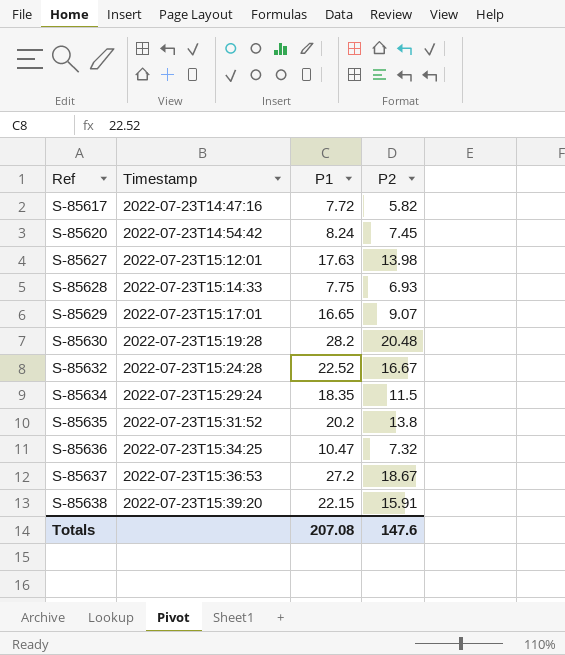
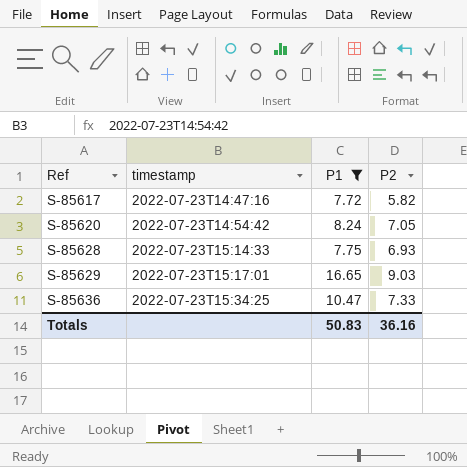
filter: none -> P1 <= 16.65
column name: Timestamp -> timestamp
S-85620 | P2: 7.45 -> 7.05
S-85629 | P2: 9.07 -> 9.03
S-85636 | P2: 7.32 -> 7.33
Totals | P1: 207.08 -> 50.83
Totals | P2: 147.6 -> 36.16

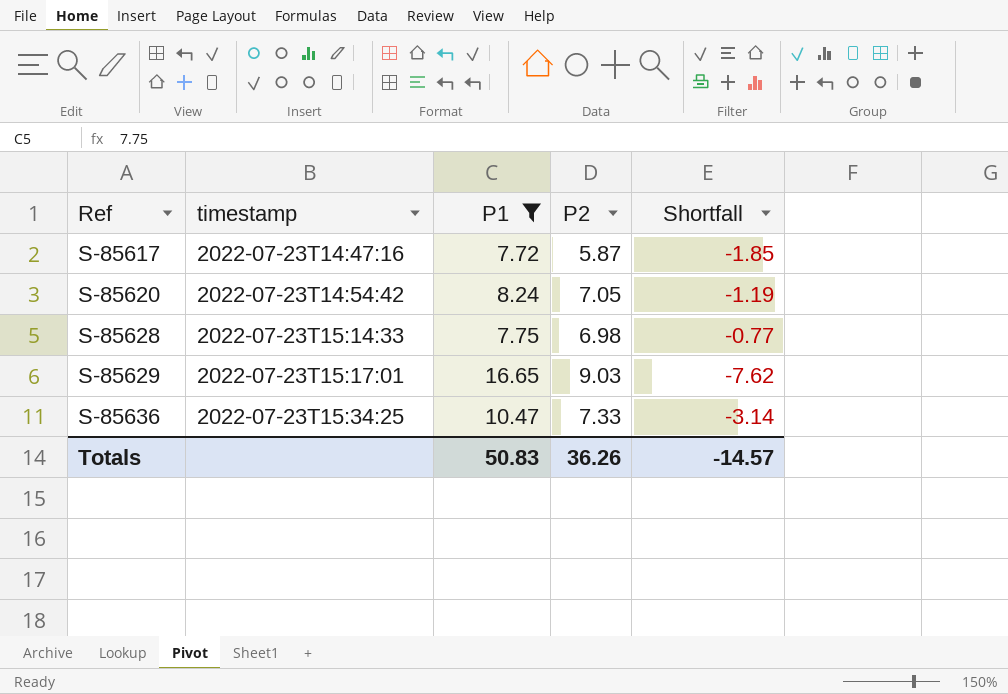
column Shortfall | formula: none -> [P2] - [P1]
S-85617 | P2: 5.82 -> 5.87
S-85628 | P2: 6.93 -> 6.98
Totals | P2: 36.16 -> 36.26

